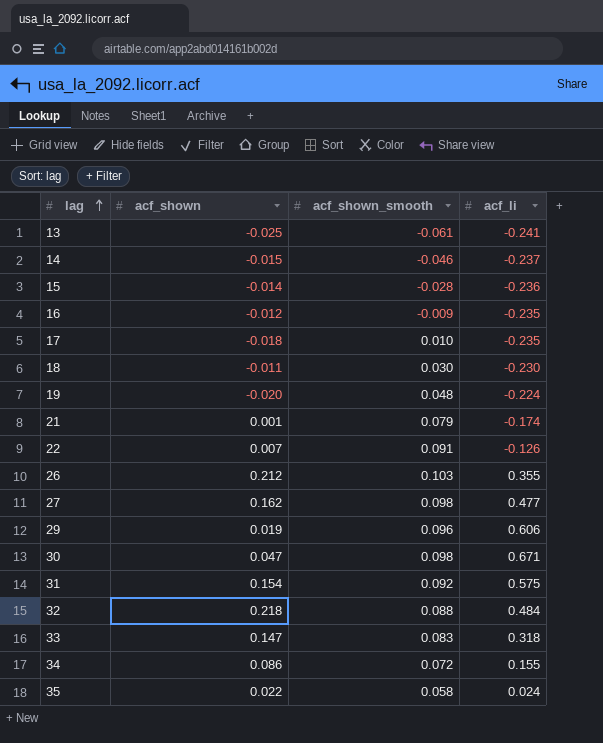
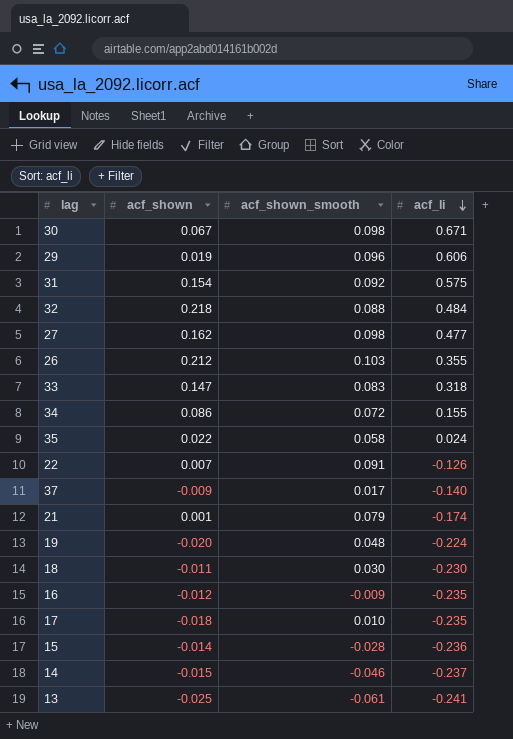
row order: lag ascending -> acf_li descending
30 | acf_shown: 0.047 -> 0.067
row 37: none -> -0.009 | 0.017 | -0.140

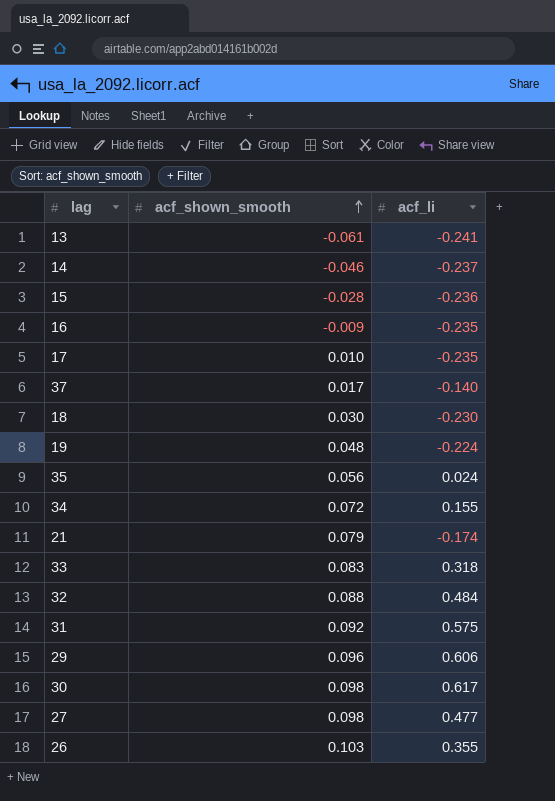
row order: acf_li descending -> acf_shown_smooth ascending
column acf_shown | position: 2 -> none
row 22: 0.007 | 0.091 | -0.126 -> none
35 | acf_shown_smooth: 0.058 -> 0.056
30 | acf_li: 0.671 -> 0.617

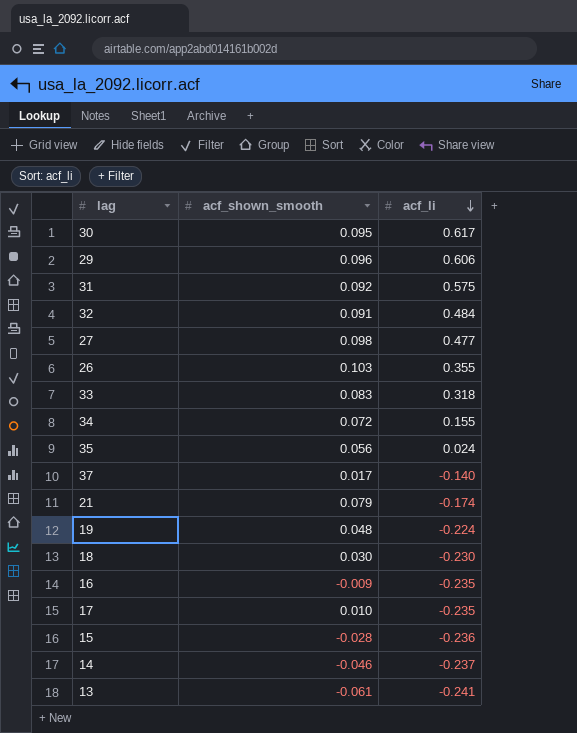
row order: acf_shown_smooth ascending -> acf_li descending
30 | acf_shown_smooth: 0.098 -> 0.095
32 | acf_shown_smooth: 0.088 -> 0.091

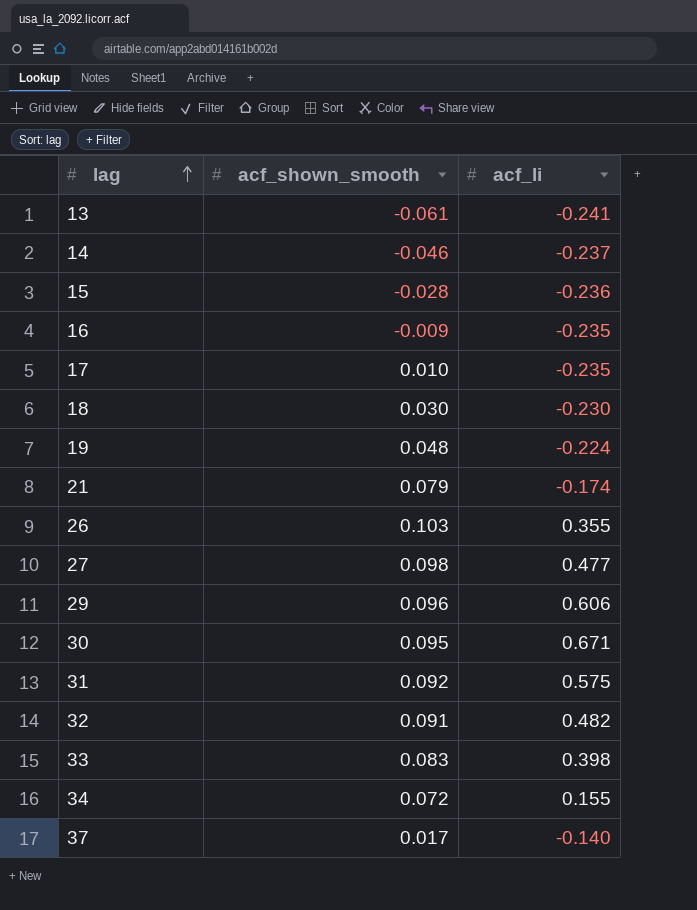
row order: acf_li descending -> lag ascending
row 35: 0.056 | 0.024 -> none
30 | acf_li: 0.617 -> 0.671
32 | acf_li: 0.484 -> 0.482
33 | acf_li: 0.318 -> 0.398

